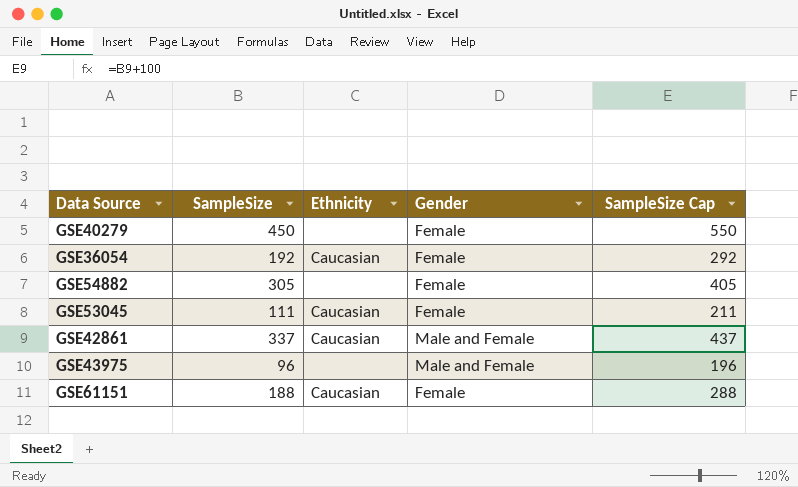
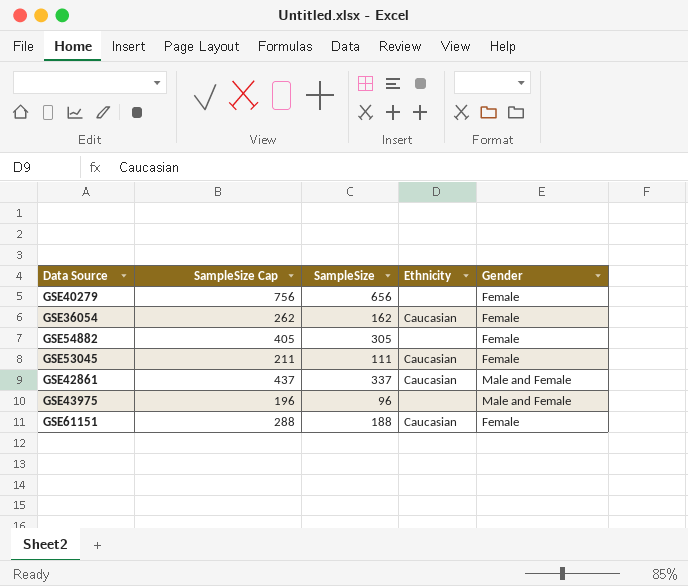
column SampleSize Cap | position: 5 -> 2
GSE40279 | SampleSize Cap: 550 -> 756
GSE40279 | SampleSize: 450 -> 656
GSE36054 | SampleSize Cap: 292 -> 262
GSE36054 | SampleSize: 192 -> 162

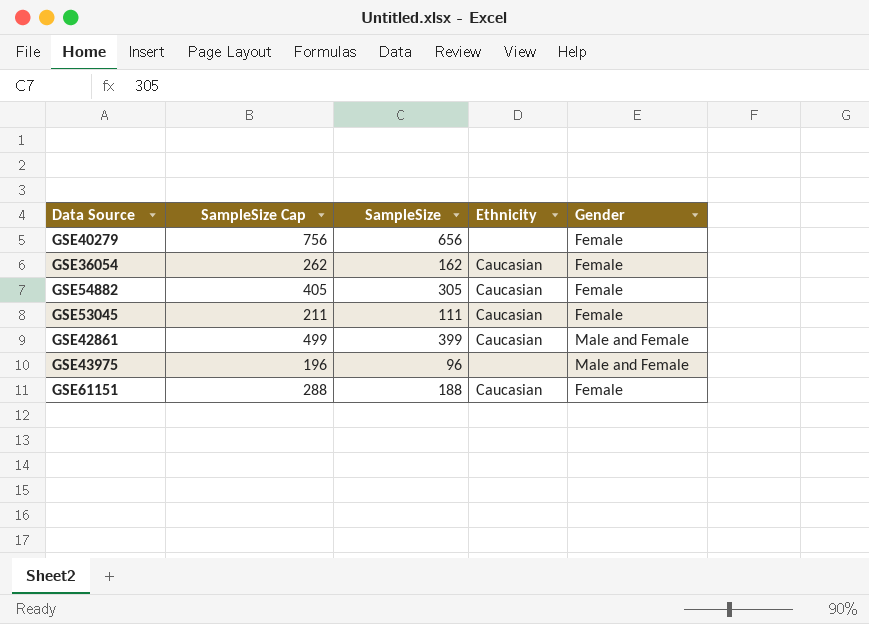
GSE54882 | Ethnicity: none -> Caucasian
GSE42861 | SampleSize Cap: 437 -> 499
GSE42861 | SampleSize: 337 -> 399

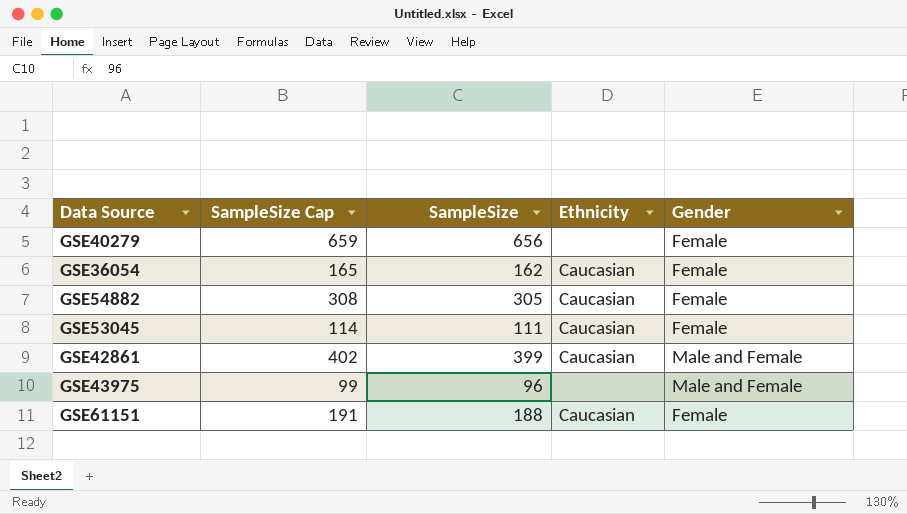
column SampleSize Cap | formula: [SampleSize] + 100 -> [SampleSize] + 3

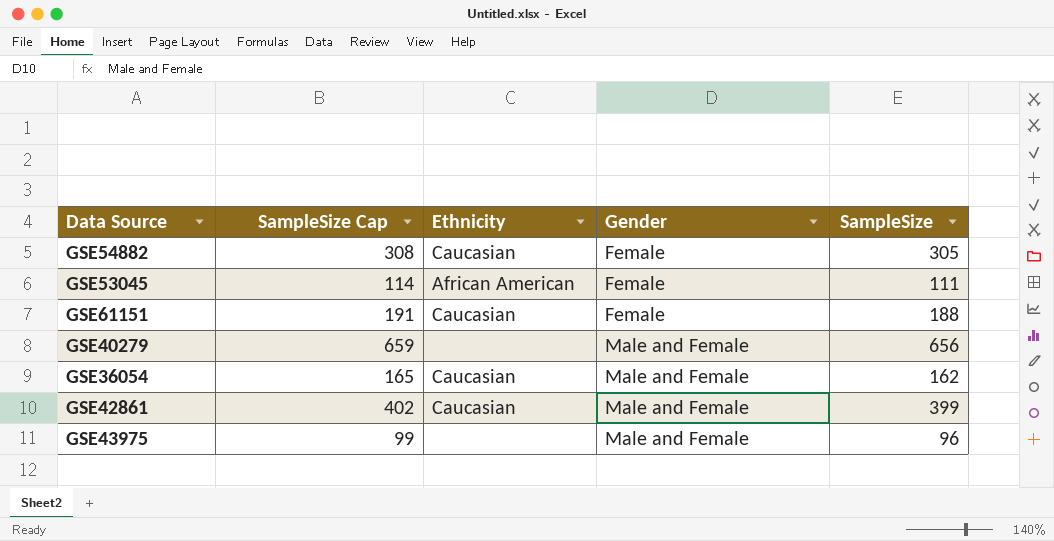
row order: none -> Gender ascending
column SampleSize | position: 3 -> 5
GSE53045 | Ethnicity: Caucasian -> African American
GSE40279 | Gender: Female -> Male and Female
GSE36054 | Gender: Female -> Male and Female

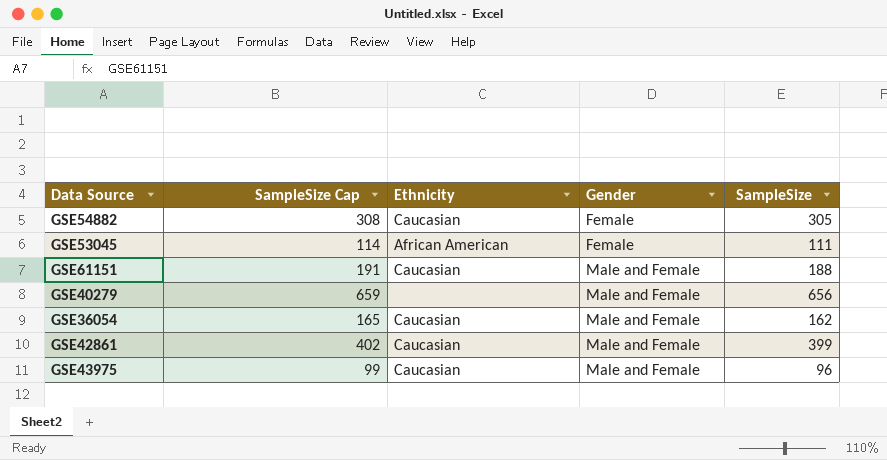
GSE61151 | Gender: Female -> Male and Female
GSE43975 | Ethnicity: none -> Caucasian

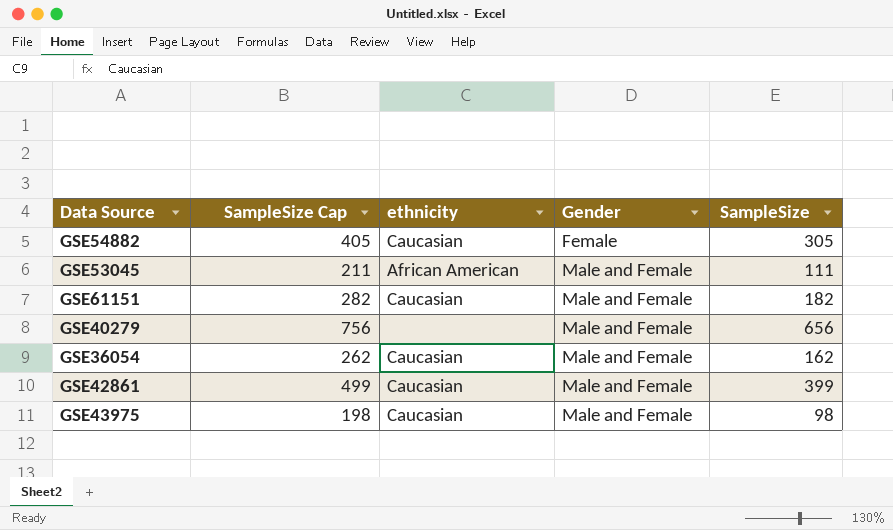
column SampleSize Cap | formula: [SampleSize] + 3 -> [SampleSize] + 100
column name: Ethnicity -> ethnicity
GSE53045 | Gender: Female -> Male and Female
GSE61151 | SampleSize: 188 -> 182
GSE43975 | SampleSize: 96 -> 98

